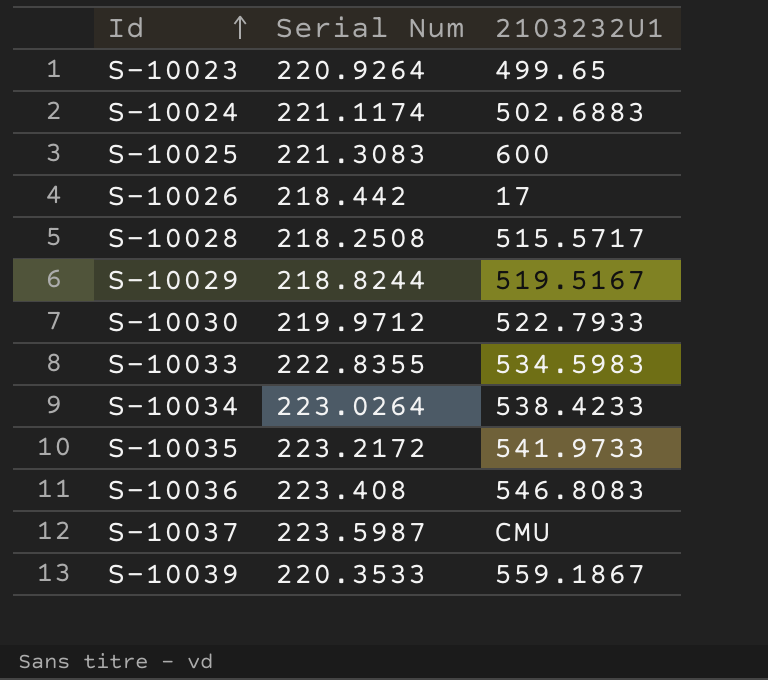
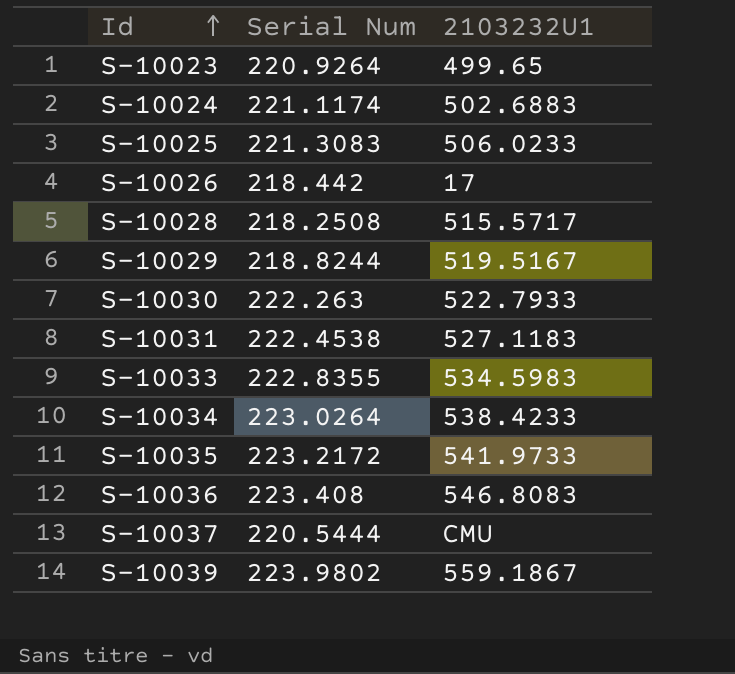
S-10025 | 2103232U1: 600 -> 506.0233
S-10030 | Serial Num: 219.9712 -> 222.263
row S-10031: none -> 222.4538 | 527.1183
S-10037 | Serial Num: 223.5987 -> 220.5444
S-10039 | Serial Num: 220.3533 -> 223.9802

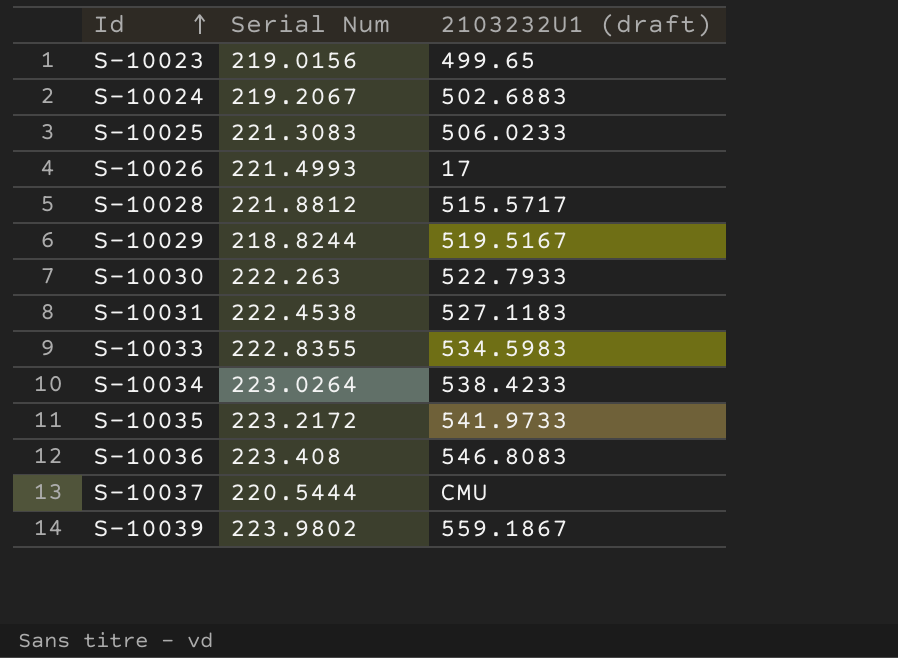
column name: 2103232U1 -> 2103232U1 (draft)
S-10023 | Serial Num: 220.9264 -> 219.0156
S-10024 | Serial Num: 221.1174 -> 219.2067
S-10026 | Serial Num: 218.442 -> 221.4993
S-10028 | Serial Num: 218.2508 -> 221.8812

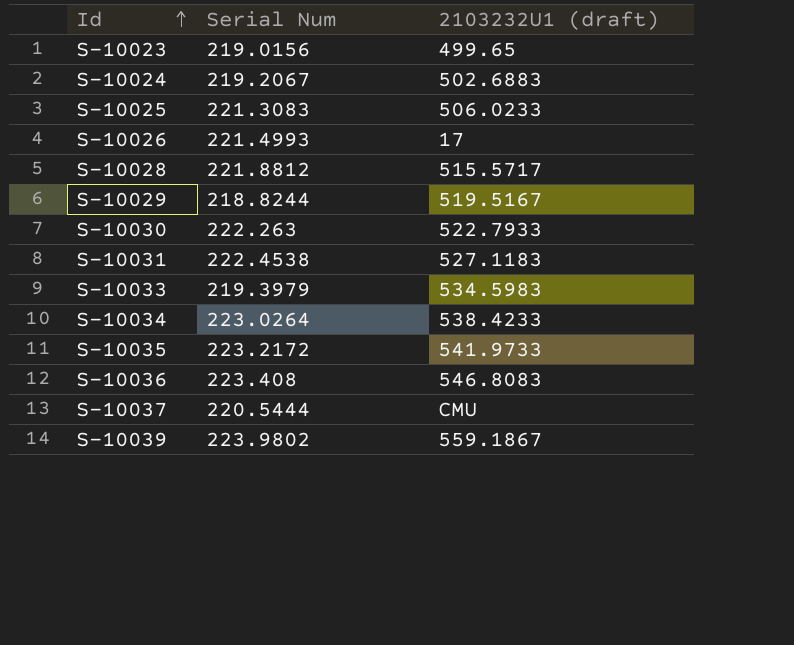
S-10033 | Serial Num: 222.8355 -> 219.3979

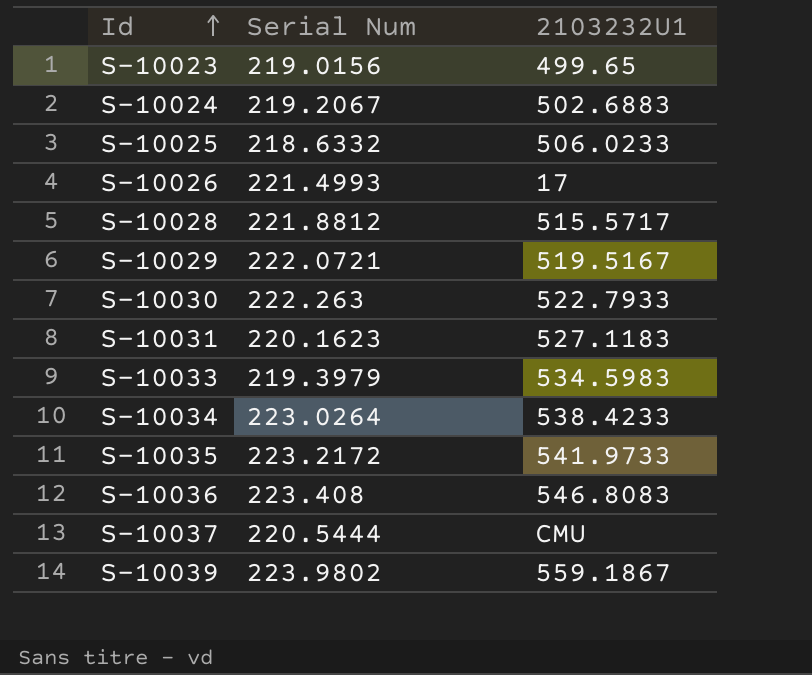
column name: 2103232U1 (draft) -> 2103232U1
S-10025 | Serial Num: 221.3083 -> 218.6332
S-10029 | Serial Num: 218.8244 -> 222.0721
S-10031 | Serial Num: 222.4538 -> 220.1623

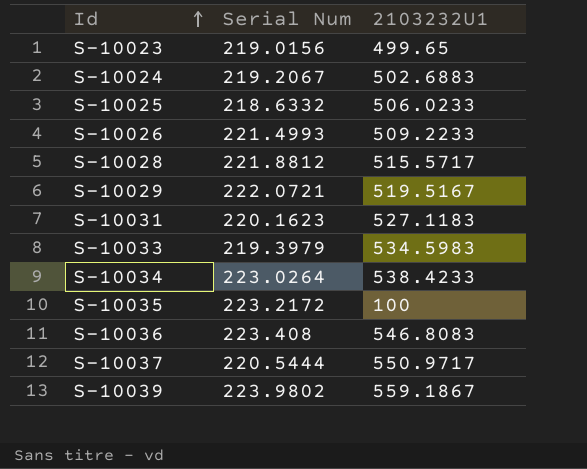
row S-10030: 222.263 | 522.7933 -> none
S-10026 | 2103232U1: 17 -> 509.2233
S-10035 | 2103232U1: 541.9733 -> 100
S-10037 | 2103232U1: CMU -> 550.9717

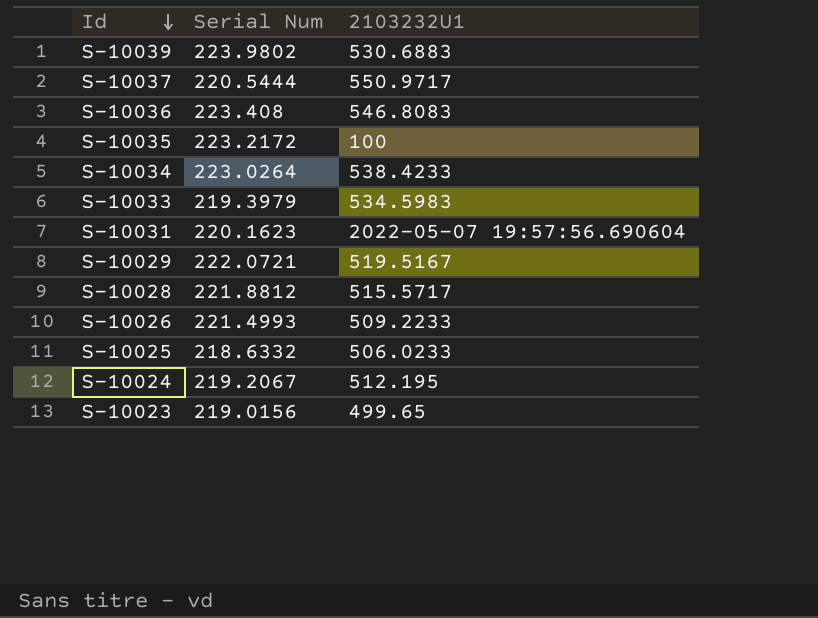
row order: Id ascending -> Id descending
S-10039 | 2103232U1: 559.1867 -> 530.6883
S-10031 | 2103232U1: 527.1183 -> 2022-05-07 19:57:56.690604
S-10024 | 2103232U1: 502.6883 -> 512.195

